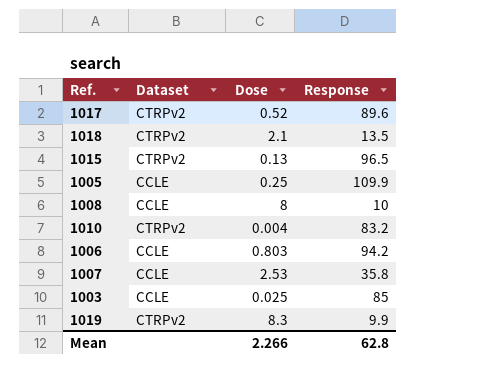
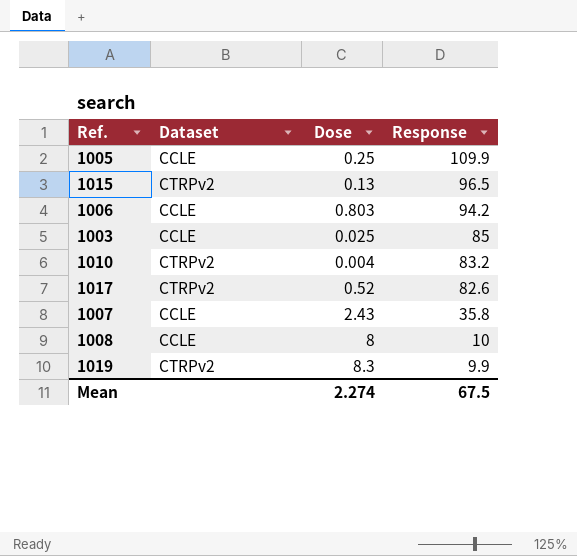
row order: none -> Response descending
row 1018: CTRPv2 | 2.1 | 13.5 -> none
1017 | Response: 89.6 -> 82.6
1007 | Dose: 2.53 -> 2.43
Mean | Dose: 2.266 -> 2.274
Mean | Response: 62.8 -> 67.5

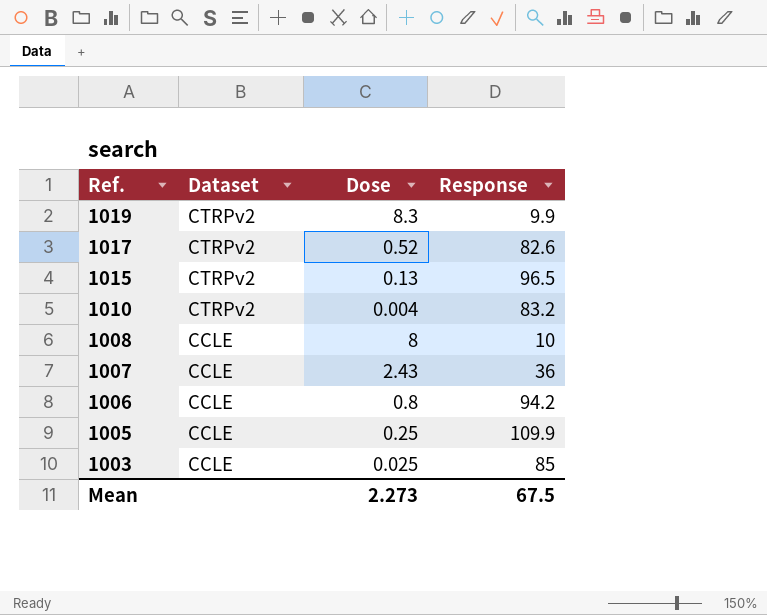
row order: Response descending -> Ref. descending
1007 | Response: 35.8 -> 36
1006 | Dose: 0.803 -> 0.8
Mean | Dose: 2.274 -> 2.273

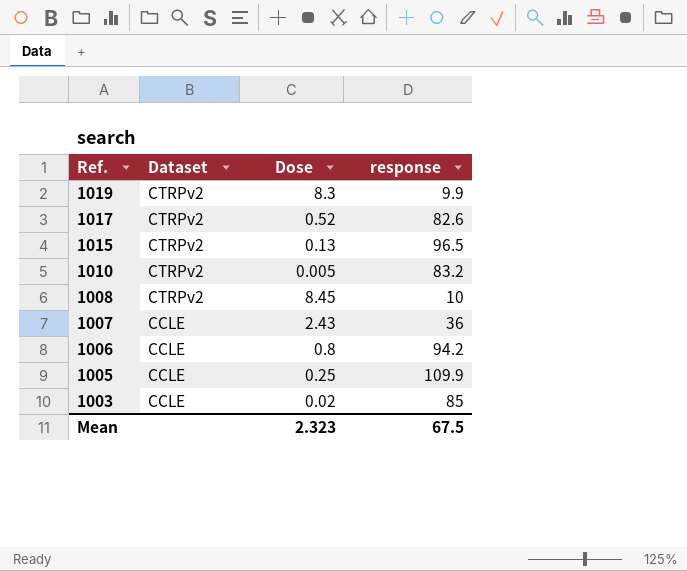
column name: Response -> response
1010 | Dose: 0.004 -> 0.005
1008 | Dataset: CCLE -> CTRPv2
1008 | Dose: 8 -> 8.45
1003 | Dose: 0.025 -> 0.02
Mean | Dose: 2.273 -> 2.323

